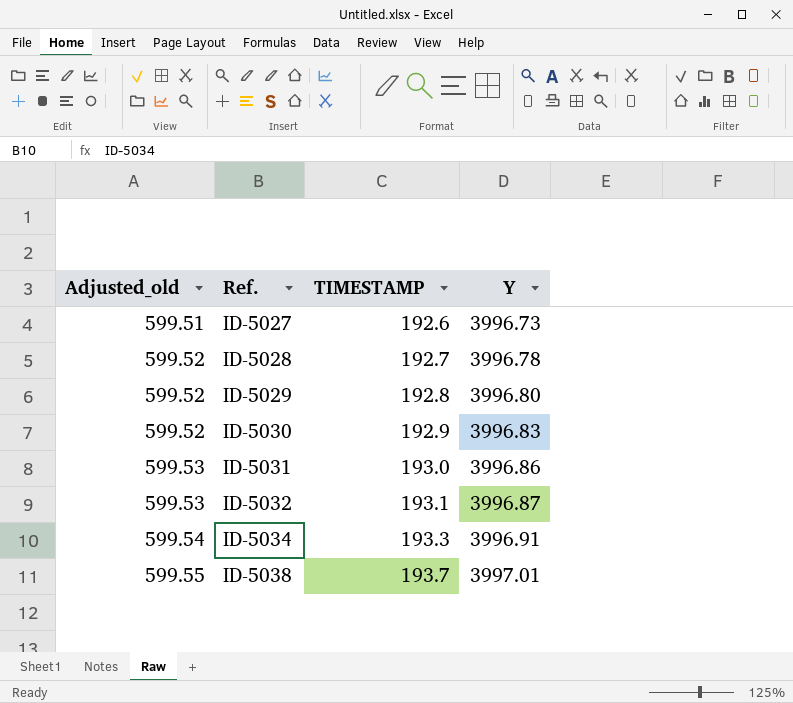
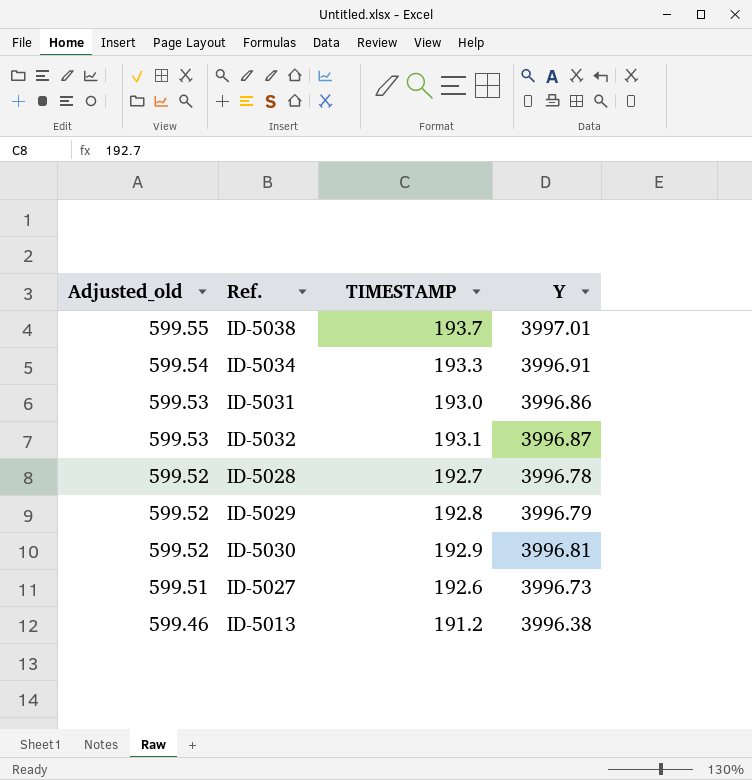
row order: Adjusted_old ascending -> Adjusted_old descending
ID-5029 | Y: 3996.80 -> 3996.79
ID-5030 | Y: 3996.83 -> 3996.81
row ID-5013: none -> 599.46 | 191.2 | 3996.38

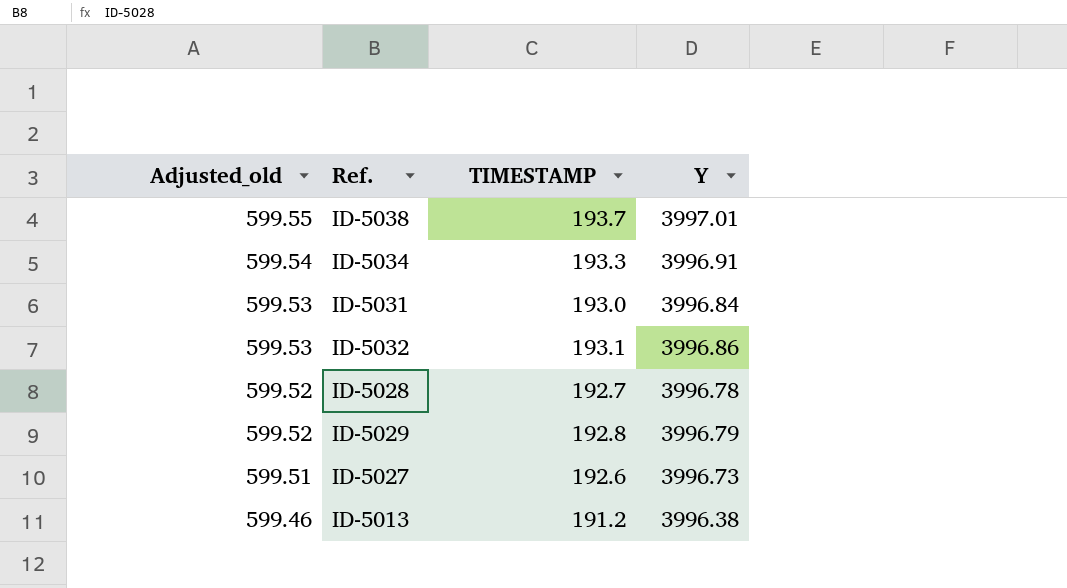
row ID-5030: 599.52 | 192.9 | 3996.81 -> none
ID-5031 | Y: 3996.86 -> 3996.84
ID-5032 | Y: 3996.87 -> 3996.86

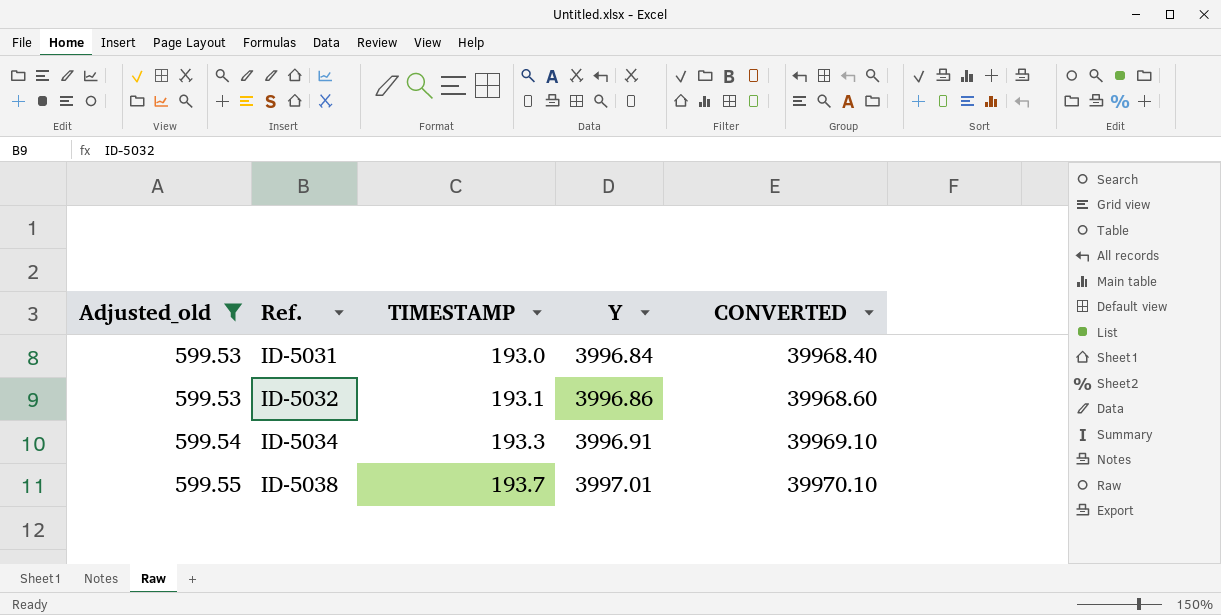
filter: none -> Adjusted_old >= 599.53
row order: Adjusted_old descending -> Adjusted_old ascending
column CONVERTED | formula: none -> [Y] * 10

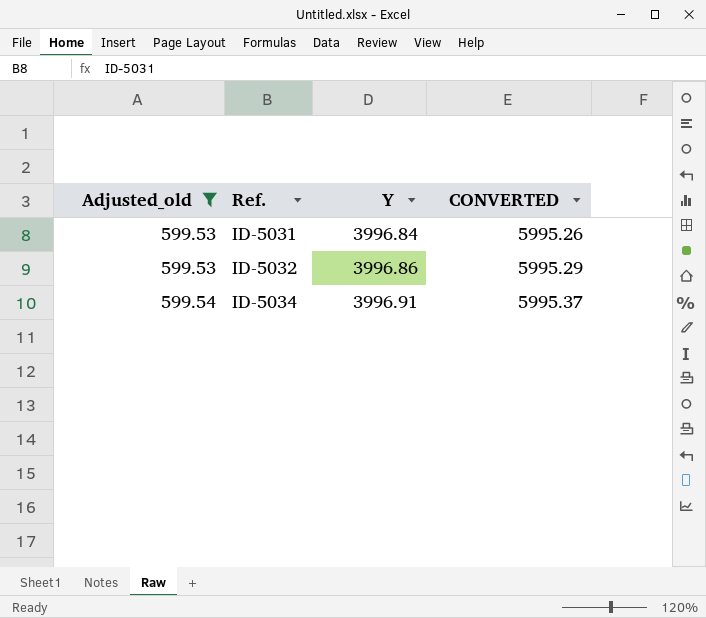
column TIMESTAMP | position: 3 -> none
column CONVERTED | formula: [Y] * 10 -> [Y] * 1.5
row ID-5038: 599.55 | 193.7 | 3997.01 | 39970.10 -> none

